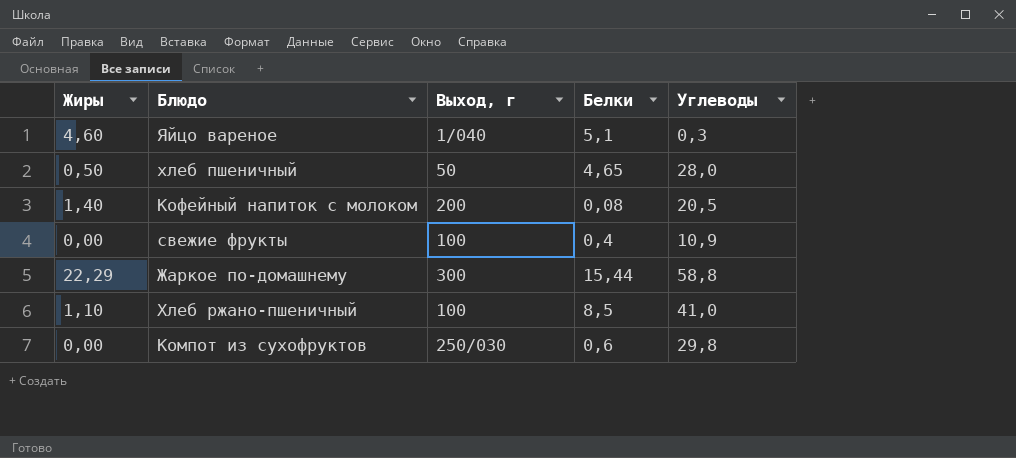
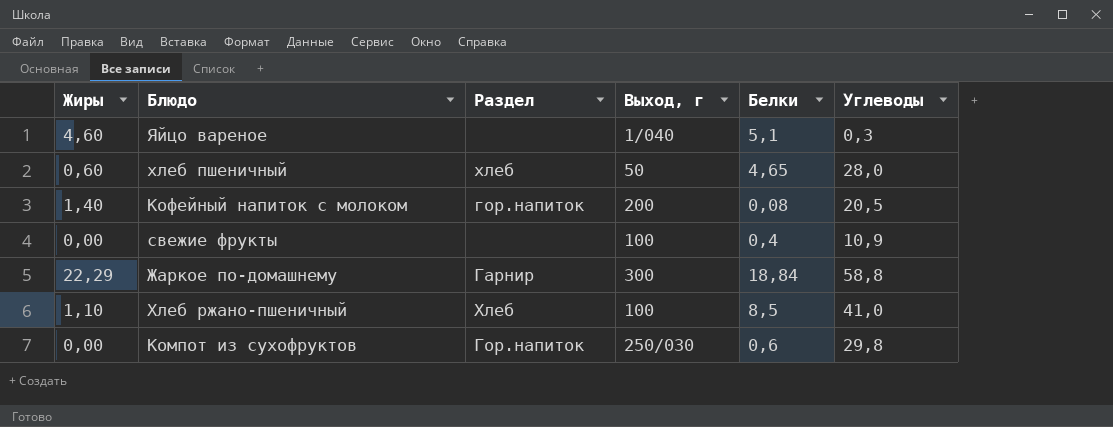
column Раздел | position: none -> 3
хлеб пшеничный | Жиры: 0,50 -> 0,60
Жаркое по-домашнему | Белки: 15,44 -> 18,84

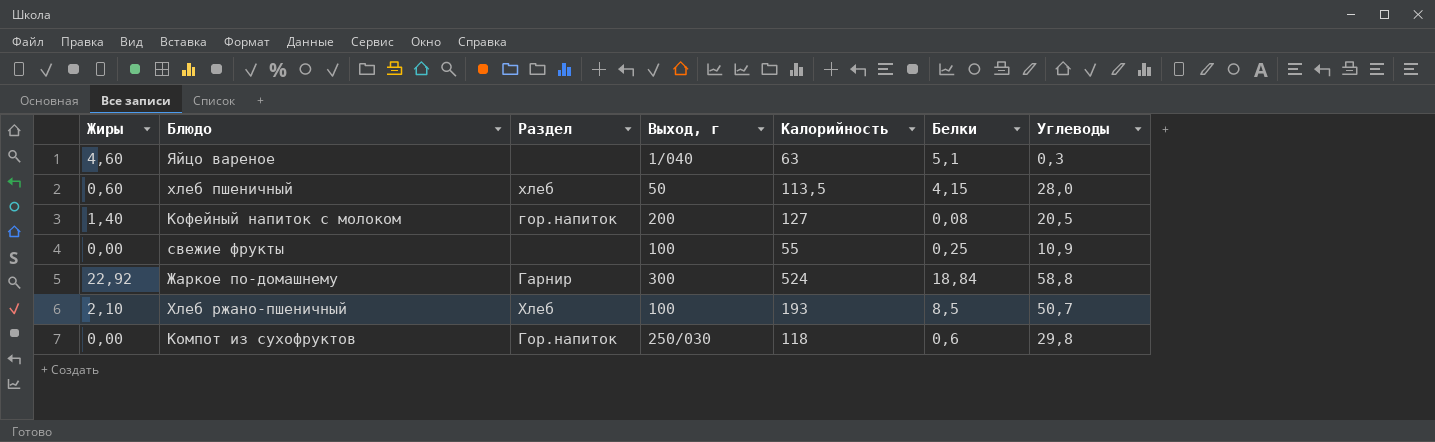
column Калорийность | position: none -> 5
хлеб пшеничный | Белки: 4,65 -> 4,15
свежие фрукты | Белки: 0,4 -> 0,25
Жаркое по-домашнему | Жиры: 22,29 -> 22,92
Хлеб ржано-пшеничный | Жиры: 1,10 -> 2,10
Хлеб ржано-пшеничный | Углеводы: 41,0 -> 50,7

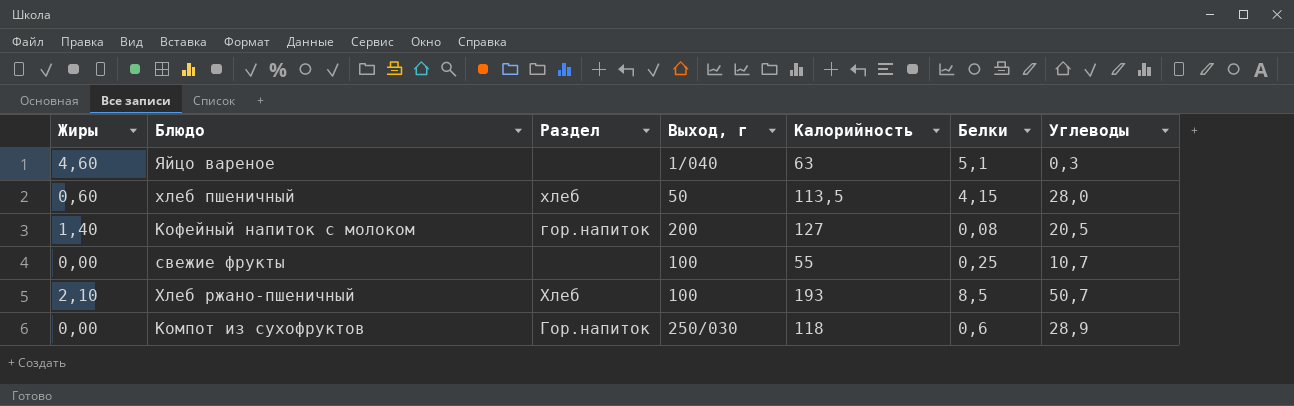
row Жаркое по-домашнему: 22,92 | Гарнир | 300 | 524 | 18,84 | 58,8 -> none
свежие фрукты | Углеводы: 10,9 -> 10,7
Компот из сухофруктов | Углеводы: 29,8 -> 28,9

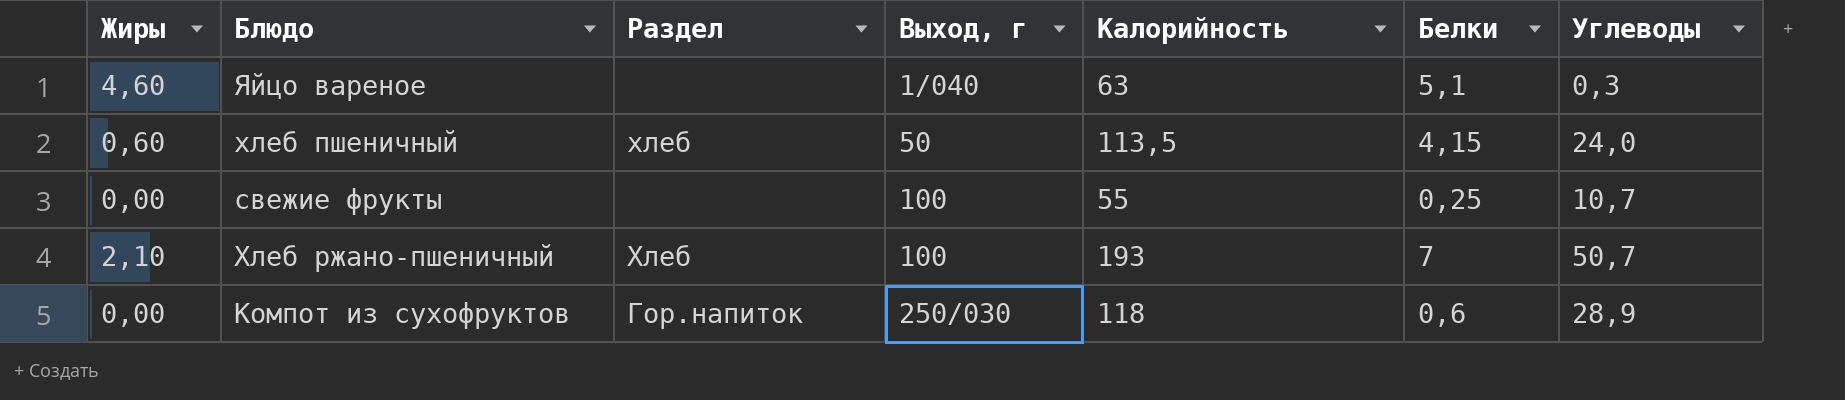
row Кофейный напиток с молоком: 1,40 | гор.напиток | 200 | 127 | 0,08 | 20,5 -> none
хлеб пшеничный | Углеводы: 28,0 -> 24,0
Хлеб ржано-пшеничный | Белки: 8,5 -> 7

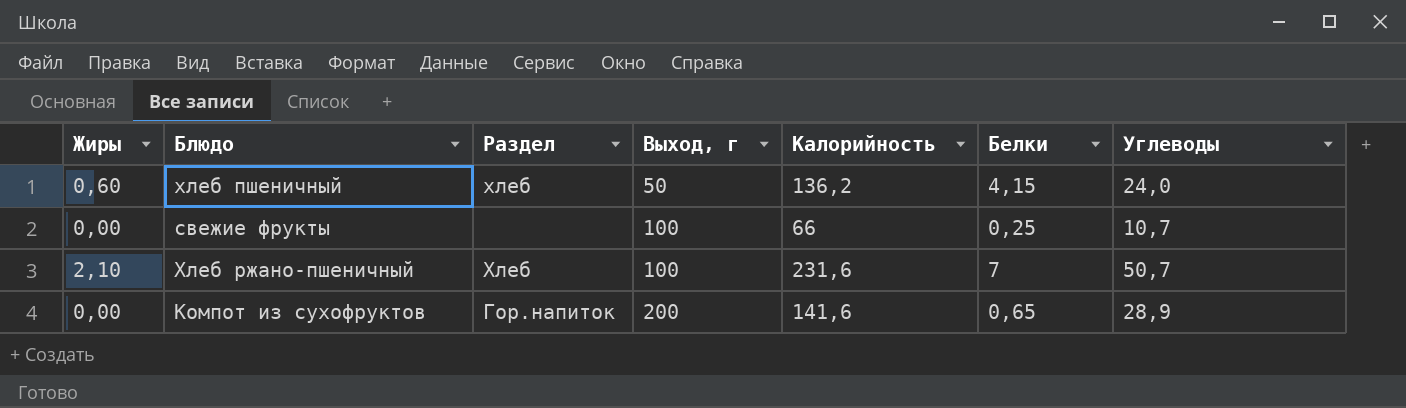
row Яйцо вареное: 4,60 | none | 1/040 | 63 | 5,1 | 0,3 -> none
хлеб пшеничный | Калорийность: 113,5 -> 136,2
свежие фрукты | Калорийность: 55 -> 66
Хлеб ржано-пшеничный | Калорийность: 193 -> 231,6
Компот из сухофруктов | Выход, г: 250/030 -> 200
Компот из сухофруктов | Калорийность: 118 -> 141,6
Компот из сухофруктов | Белки: 0,6 -> 0,65

